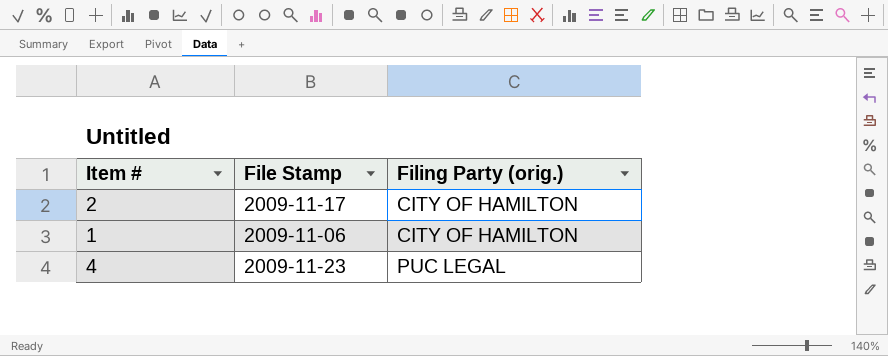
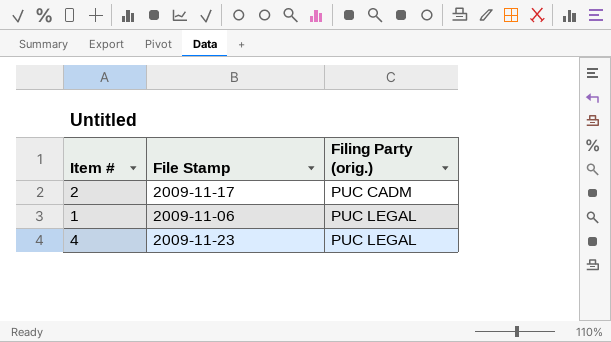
2 | Filing Party (orig.): CITY OF HAMILTON -> PUC CADM
1 | Filing Party (orig.): CITY OF HAMILTON -> PUC LEGAL

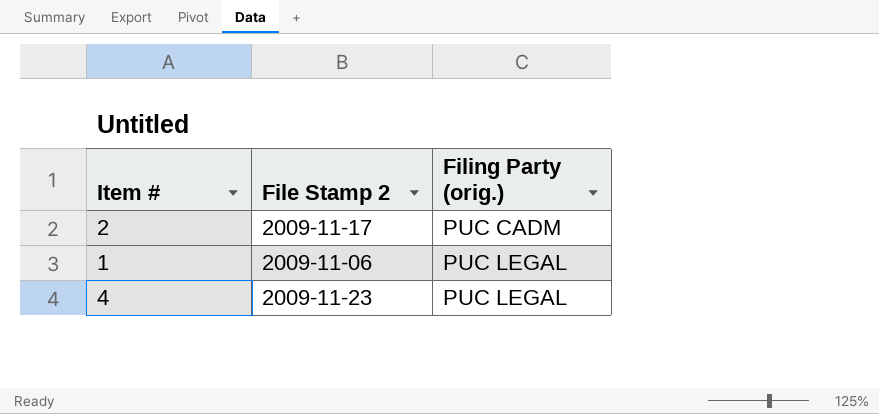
column name: File Stamp -> File Stamp 2

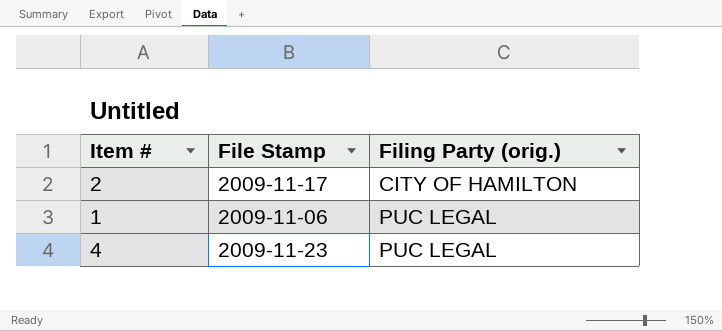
column name: File Stamp 2 -> File Stamp
2 | Filing Party (orig.): PUC CADM -> CITY OF HAMILTON

